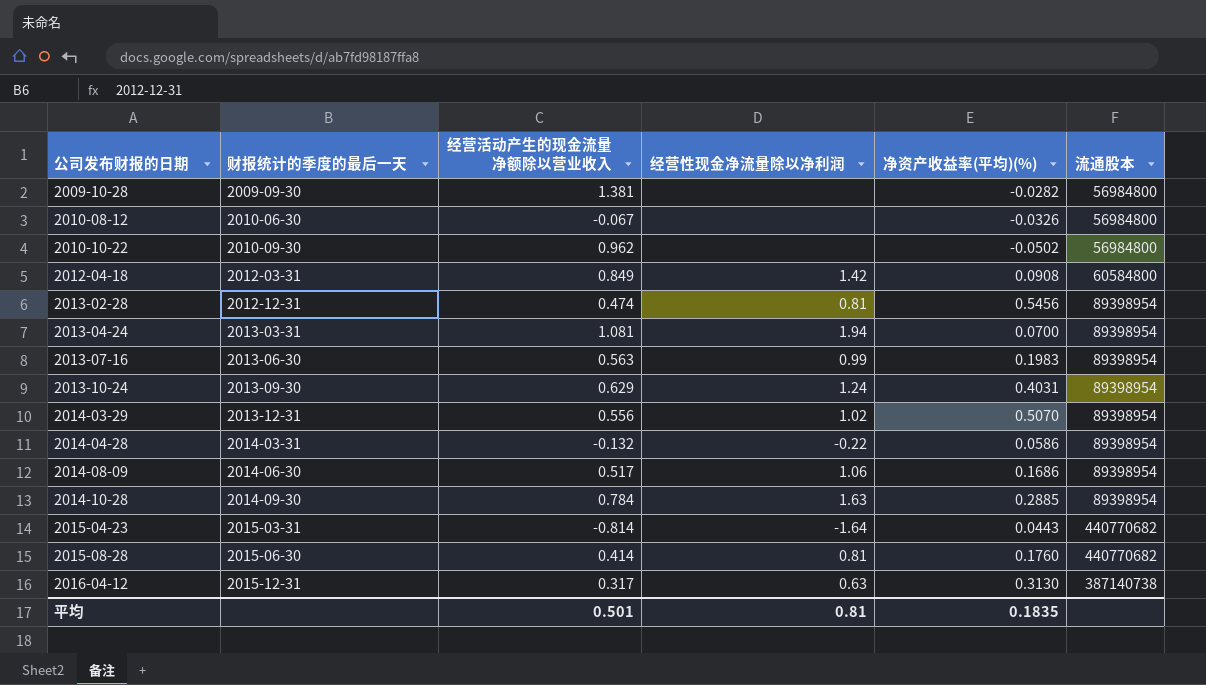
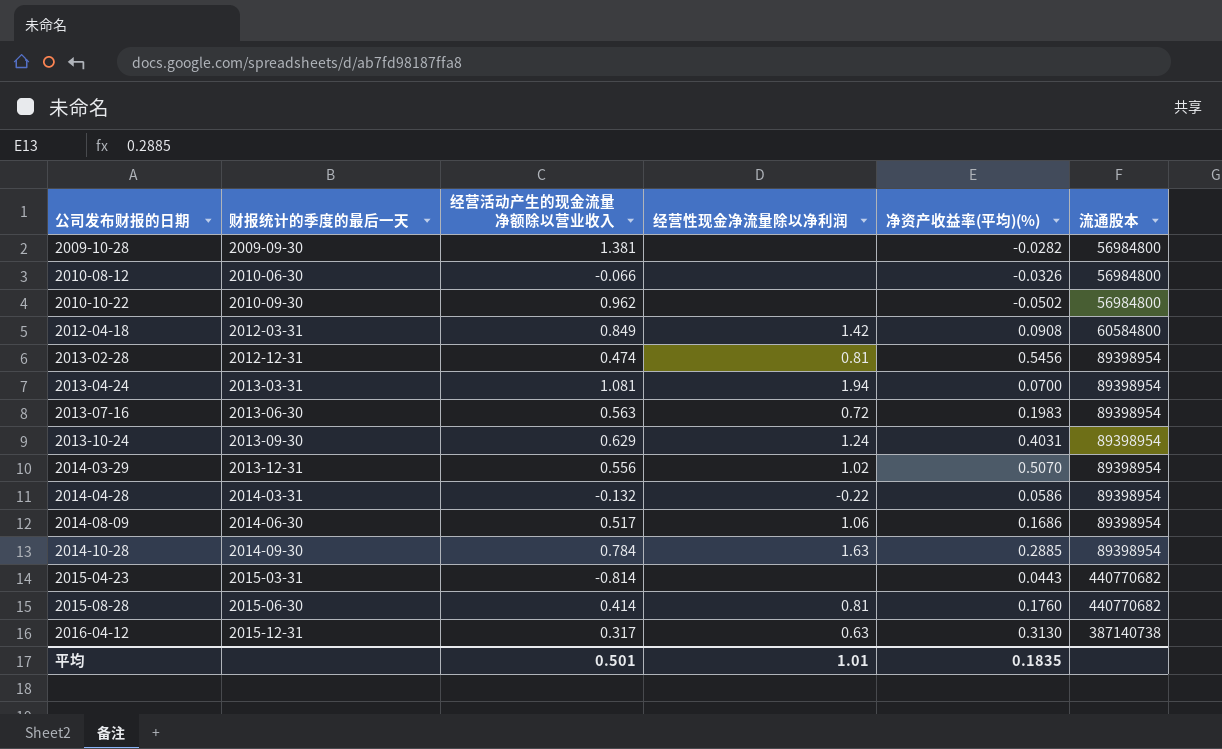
2010-08-12 | 经营活动产生的现金流量净额除以营业收入: -0.067 -> -0.066
2013-07-16 | 经营性现金净流量除以净利润: 0.99 -> 0.72
2015-04-23 | 经营性现金净流量除以净利润: -1.64 -> none
平均 | 经营性现金净流量除以净利润: 0.81 -> 1.01

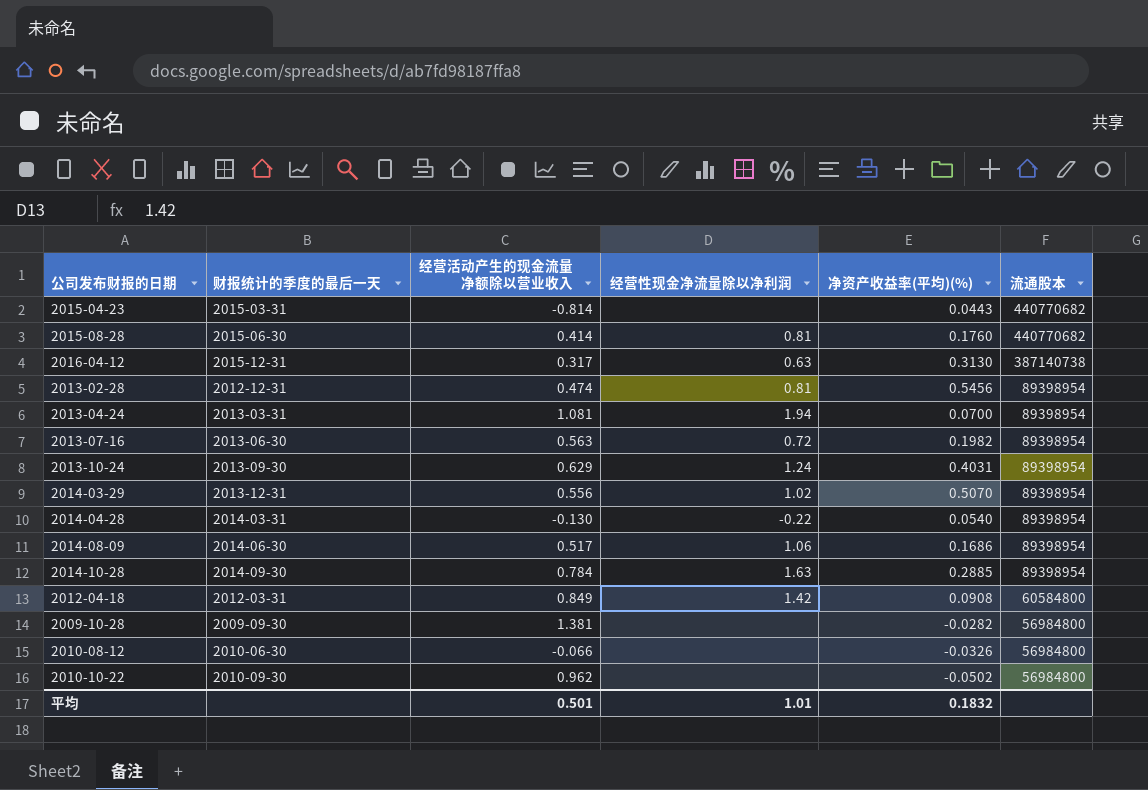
row order: 公司发布财报的日期 ascending -> 流通股本 descending
2013-07-16 | 净资产收益率(平均)(%): 0.1983 -> 0.1982
2014-04-28 | 经营活动产生的现金流量净额除以营业收入: -0.132 -> -0.130
2014-04-28 | 净资产收益率(平均)(%): 0.0586 -> 0.0540
平均 | 净资产收益率(平均)(%): 0.1835 -> 0.1832

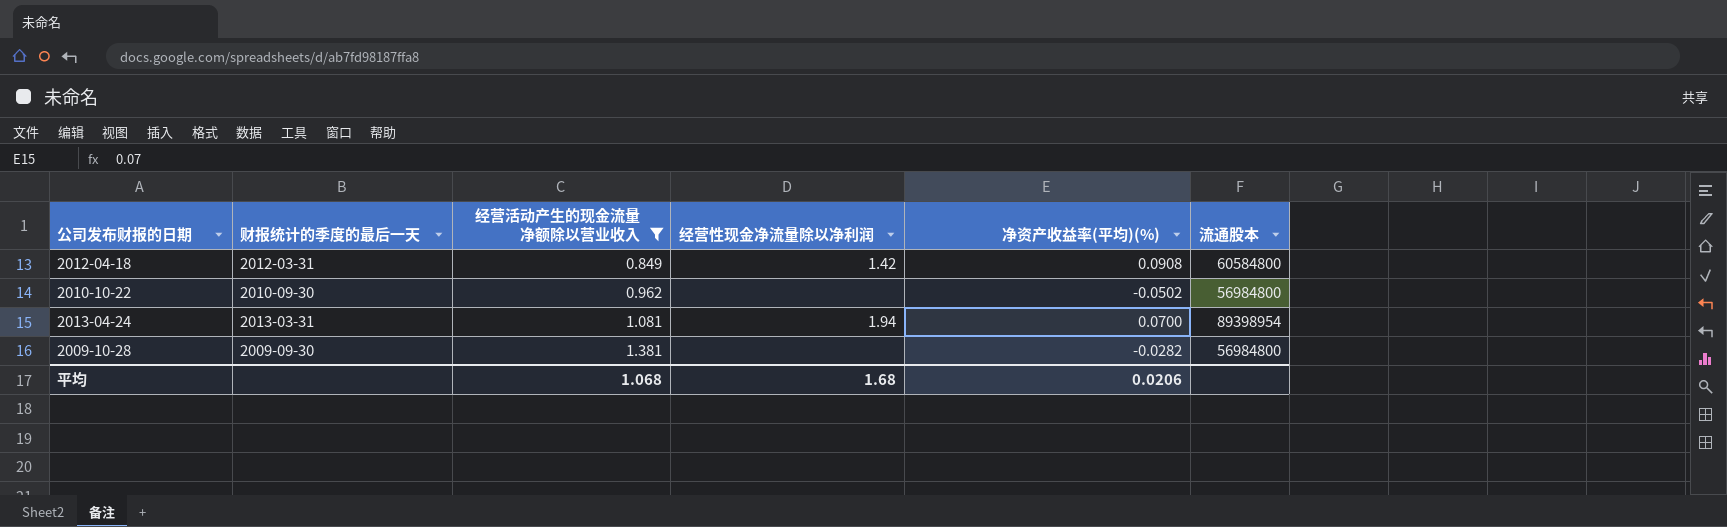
filter: none -> 经营活动产生的现金流量净额除以营业收入 >= 0.849
row order: 流通股本 descending -> 经营活动产生的现金流量净额除以营业收入 ascending
平均 | 经营活动产生的现金流量净额除以营业收入: 0.501 -> 1.068
平均 | 经营性现金净流量除以净利润: 1.01 -> 1.68
平均 | 净资产收益率(平均)(%): 0.1832 -> 0.0206

